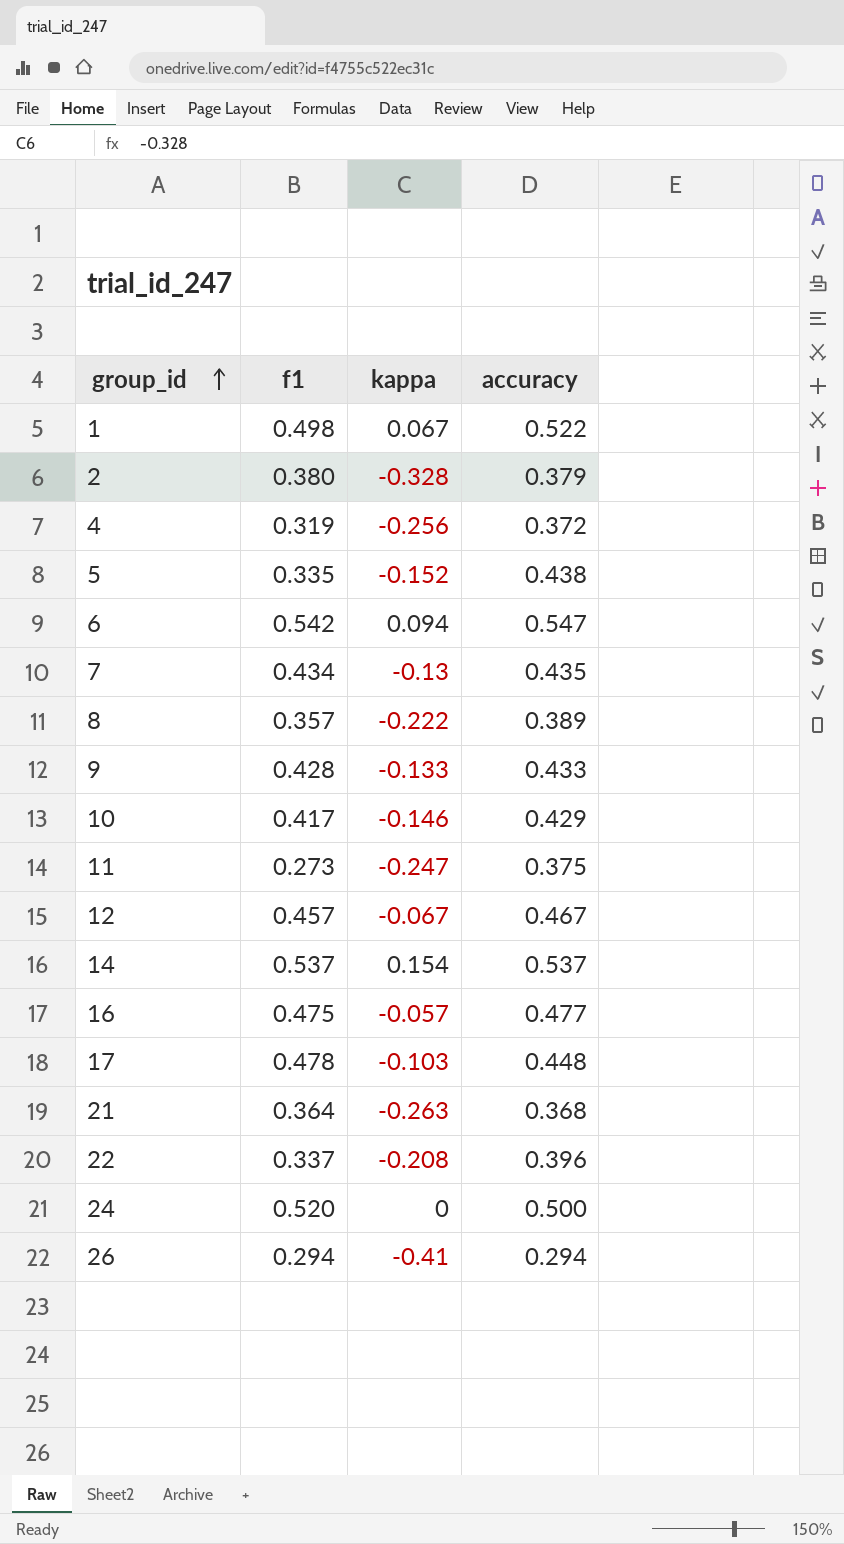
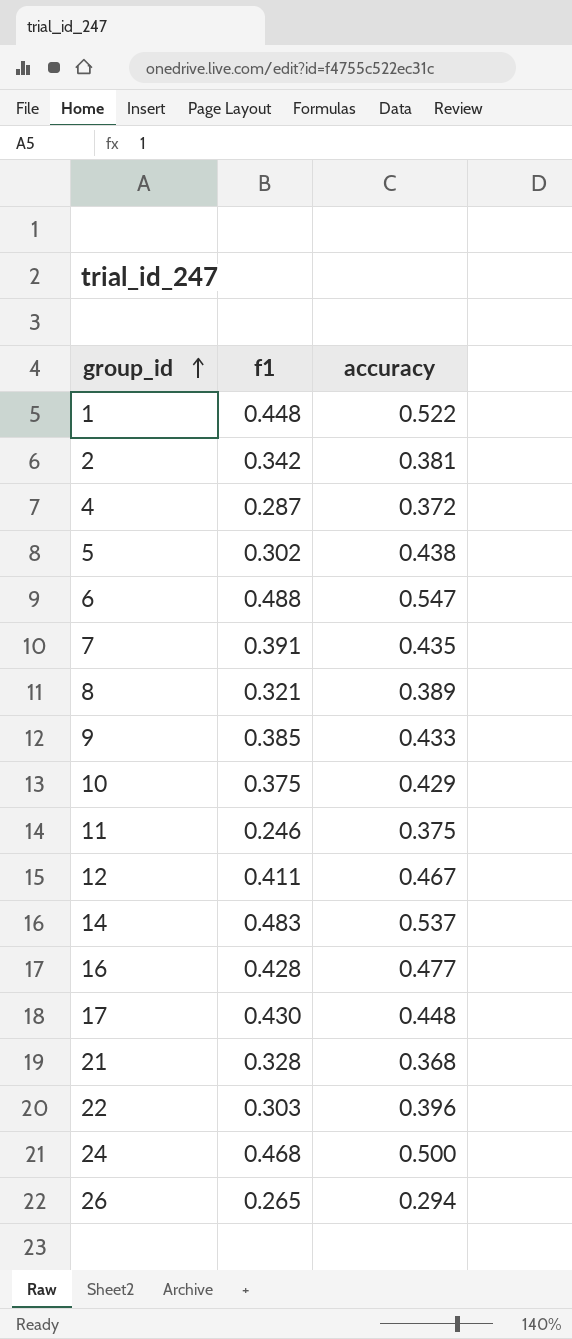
column kappa | position: 3 -> none
1 | f1: 0.498 -> 0.448
2 | f1: 0.380 -> 0.342
2 | accuracy: 0.379 -> 0.381
4 | f1: 0.319 -> 0.287
5 | f1: 0.335 -> 0.302
6 | f1: 0.542 -> 0.488
7 | f1: 0.434 -> 0.391
8 | f1: 0.357 -> 0.321
9 | f1: 0.428 -> 0.385
10 | f1: 0.417 -> 0.375
11 | f1: 0.273 -> 0.246
12 | f1: 0.457 -> 0.411
14 | f1: 0.537 -> 0.483
16 | f1: 0.475 -> 0.428
17 | f1: 0.478 -> 0.430
21 | f1: 0.364 -> 0.328
22 | f1: 0.337 -> 0.303
24 | f1: 0.520 -> 0.468
26 | f1: 0.294 -> 0.265

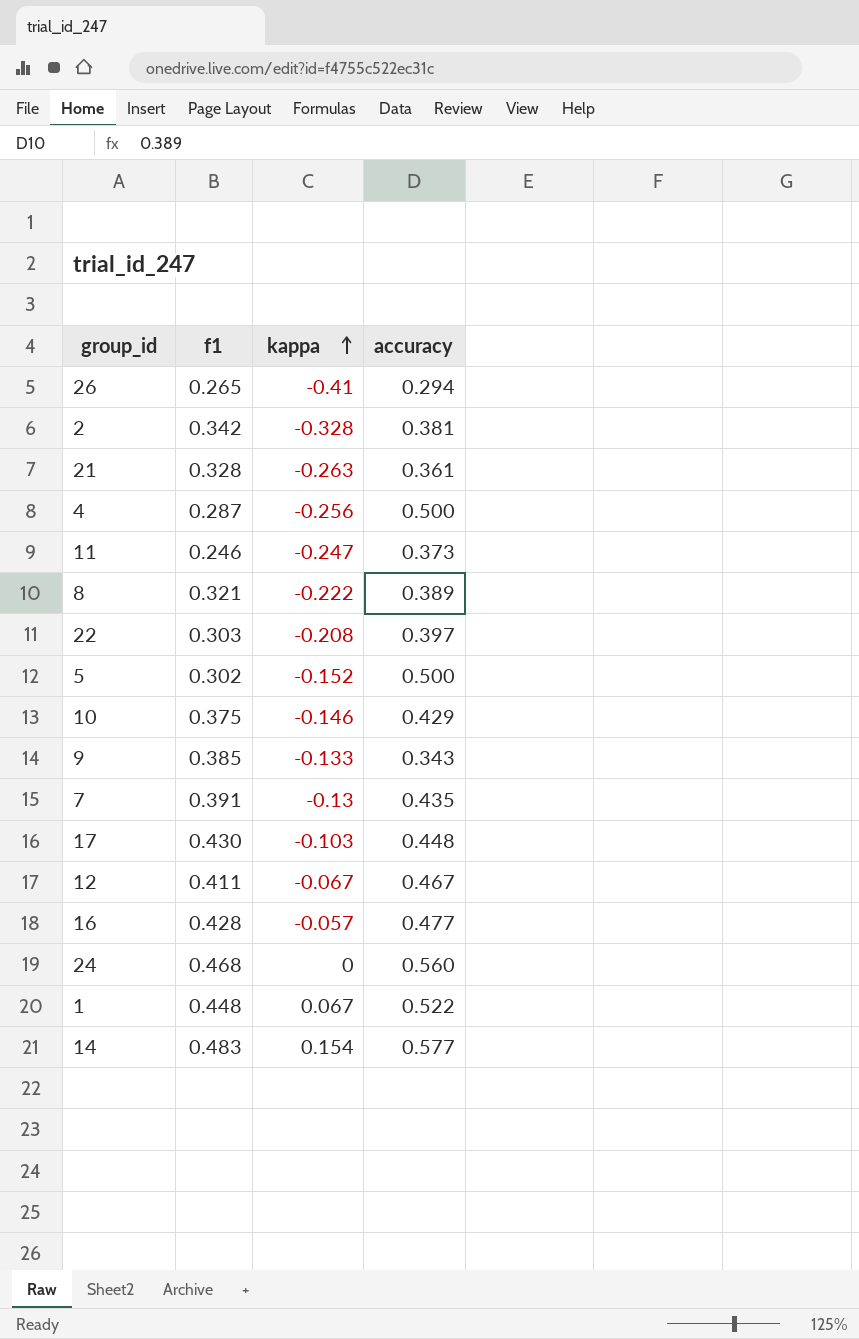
row order: group_id ascending -> kappa ascending
column kappa | position: none -> 3
row 6: 0.488 | 0.547 -> none
21 | accuracy: 0.368 -> 0.361
4 | accuracy: 0.372 -> 0.500
11 | accuracy: 0.375 -> 0.373
22 | accuracy: 0.396 -> 0.397
5 | accuracy: 0.438 -> 0.500
9 | accuracy: 0.433 -> 0.343
24 | accuracy: 0.500 -> 0.560
14 | accuracy: 0.537 -> 0.577

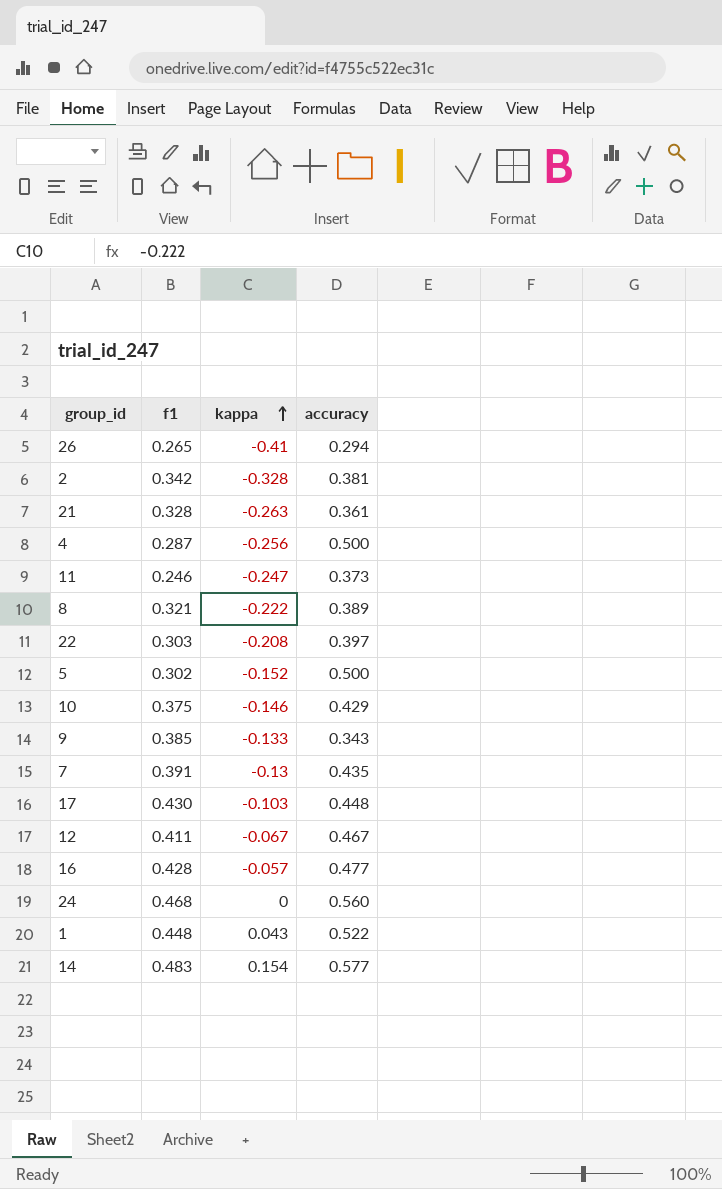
1 | kappa: 0.067 -> 0.043

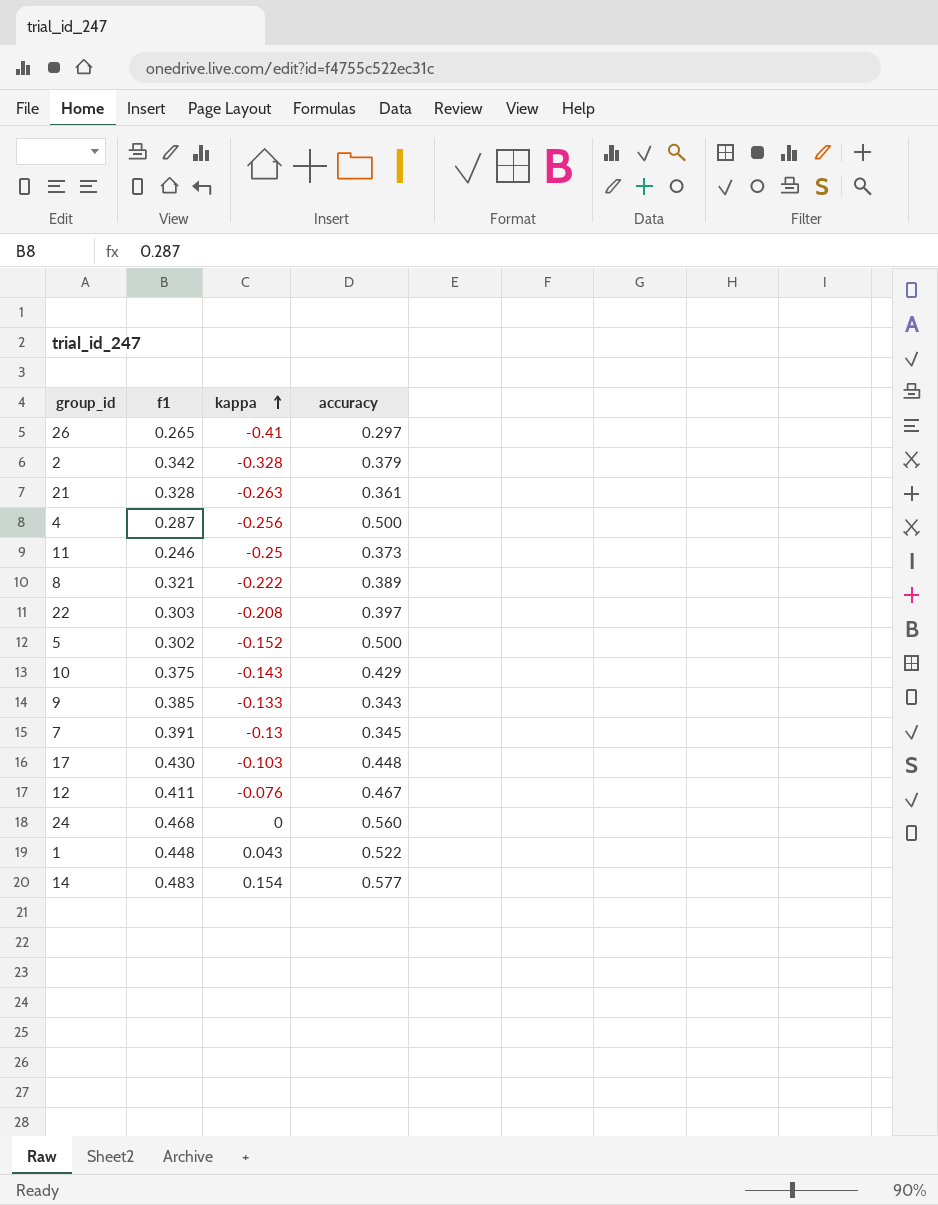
row 16: 0.428 | -0.057 | 0.477 -> none
26 | accuracy: 0.294 -> 0.297
2 | accuracy: 0.381 -> 0.379
11 | kappa: -0.247 -> -0.25
10 | kappa: -0.146 -> -0.143
7 | accuracy: 0.435 -> 0.345
12 | kappa: -0.067 -> -0.076

